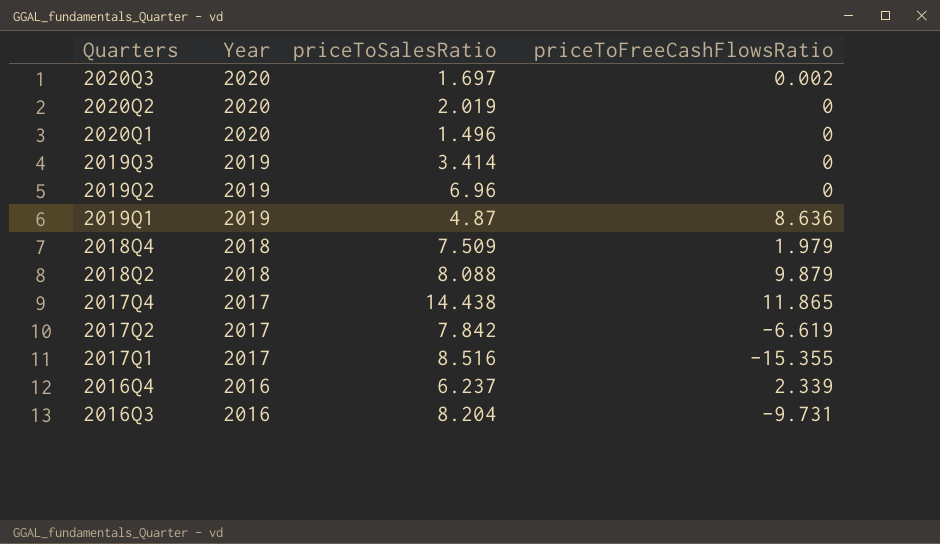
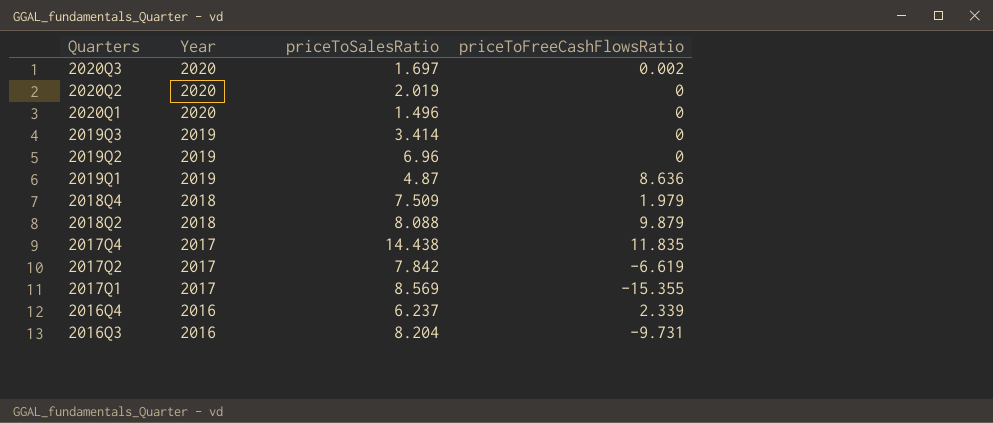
2017Q4 | priceToFreeCashFlowsRatio: 11.865 -> 11.835
2017Q1 | priceToSalesRatio: 8.516 -> 8.569

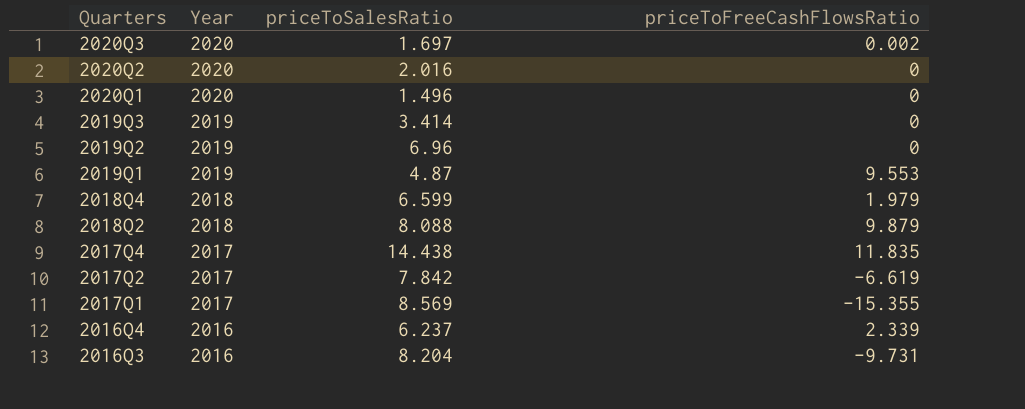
2020Q2 | priceToSalesRatio: 2.019 -> 2.016
2019Q1 | priceToFreeCashFlowsRatio: 8.636 -> 9.553
2018Q4 | priceToSalesRatio: 7.509 -> 6.599

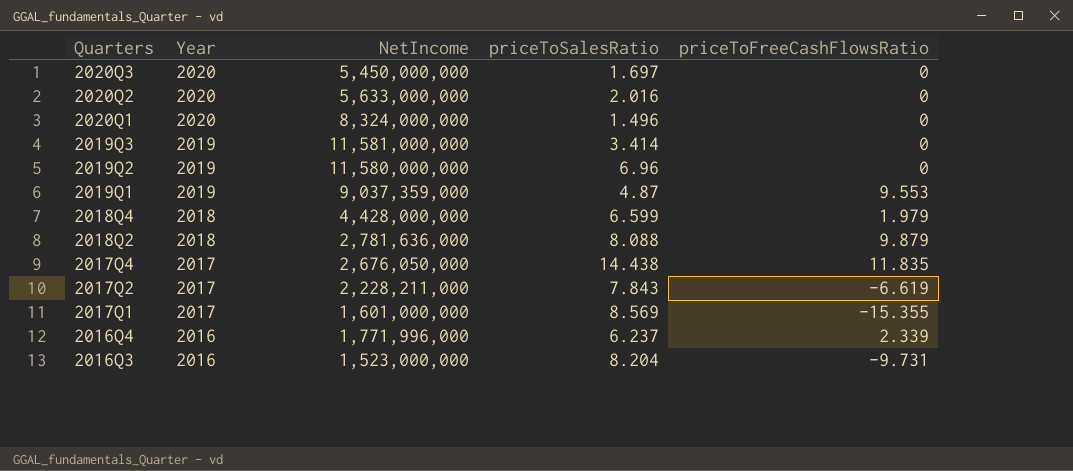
column NetIncome | position: none -> 3
2020Q3 | priceToFreeCashFlowsRatio: 0.002 -> 0
2017Q2 | priceToSalesRatio: 7.842 -> 7.843

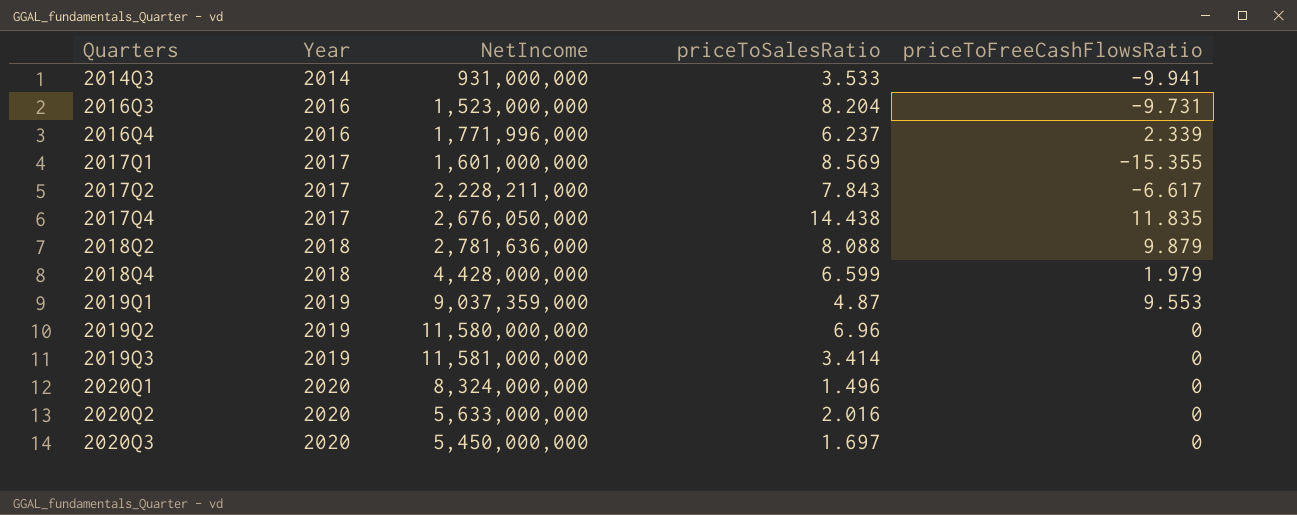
row order: Quarters descending -> Quarters ascending
row 2014Q3: none -> 2014 | 931,000,000 | 3.533 | -9.941
2017Q2 | priceToFreeCashFlowsRatio: -6.619 -> -6.617

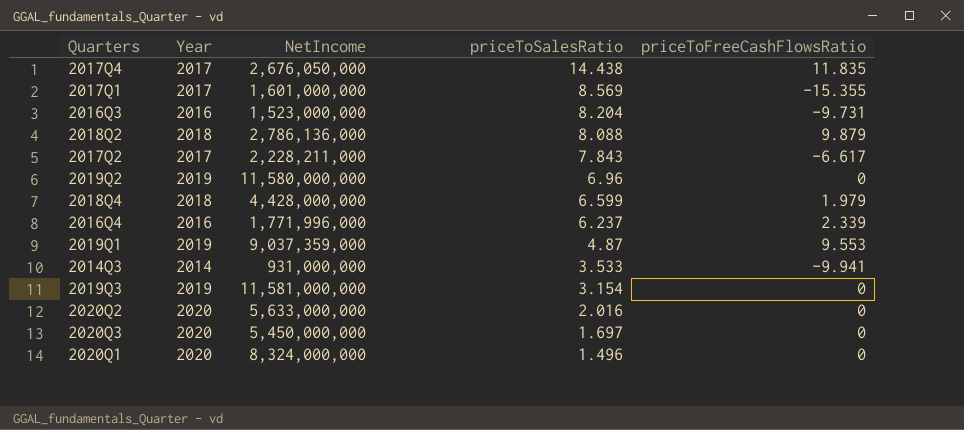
row order: Quarters ascending -> priceToSalesRatio descending
2018Q2 | NetIncome: 2,781,636,000 -> 2,786,136,000
2019Q3 | priceToSalesRatio: 3.414 -> 3.154

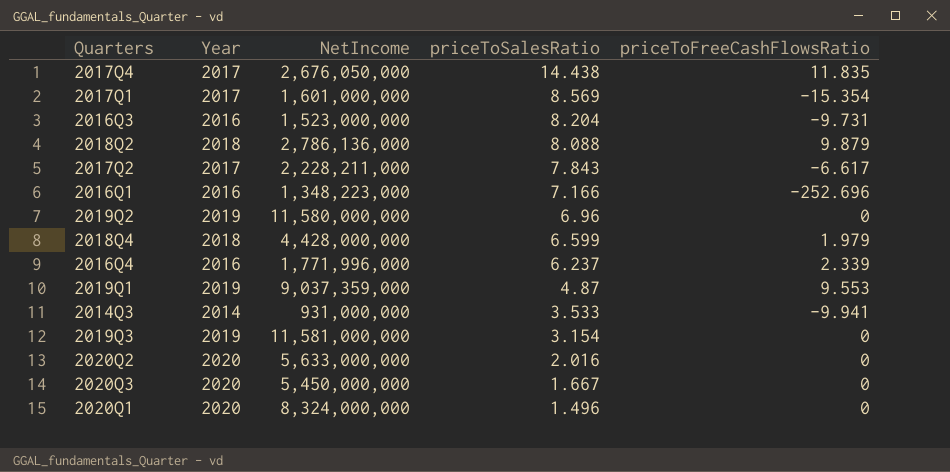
2017Q1 | priceToFreeCashFlowsRatio: -15.355 -> -15.354
row 2016Q1: none -> 2016 | 1,348,223,000 | 7.166 | -252.696
2020Q3 | priceToSalesRatio: 1.697 -> 1.667

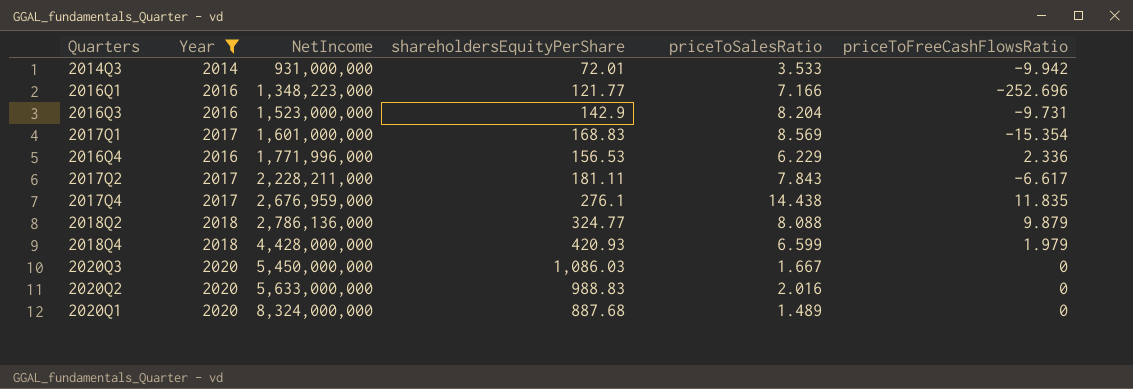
filter: none -> Year != 2019
row order: priceToSalesRatio descending -> NetIncome ascending
column shareholdersEquityPerShare | position: none -> 4
2014Q3 | priceToFreeCashFlowsRatio: -9.941 -> -9.942
2016Q4 | priceToSalesRatio: 6.237 -> 6.229
2016Q4 | priceToFreeCashFlowsRatio: 2.339 -> 2.336
2017Q4 | NetIncome: 2,676,050,000 -> 2,676,959,000
2020Q1 | priceToSalesRatio: 1.496 -> 1.489

